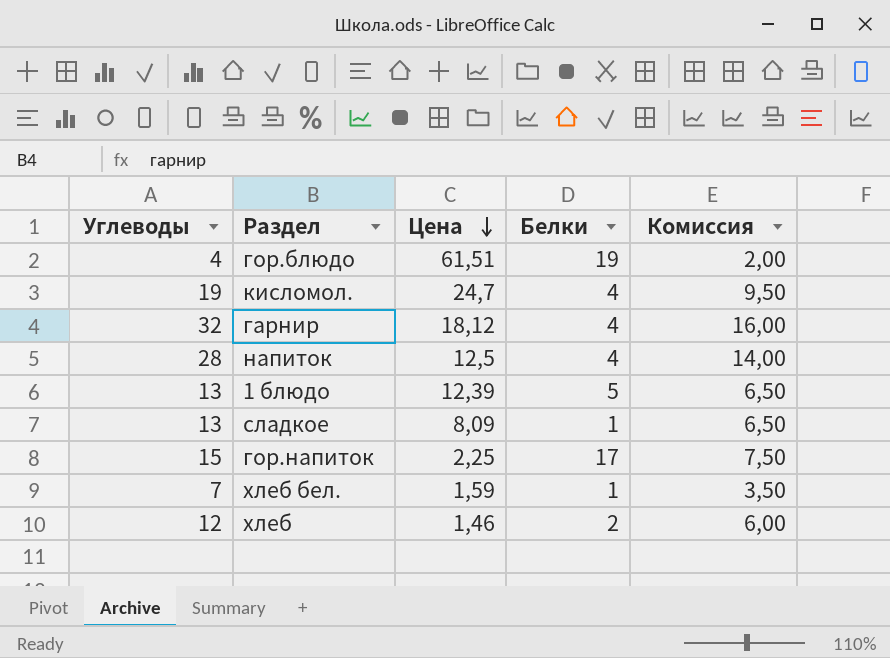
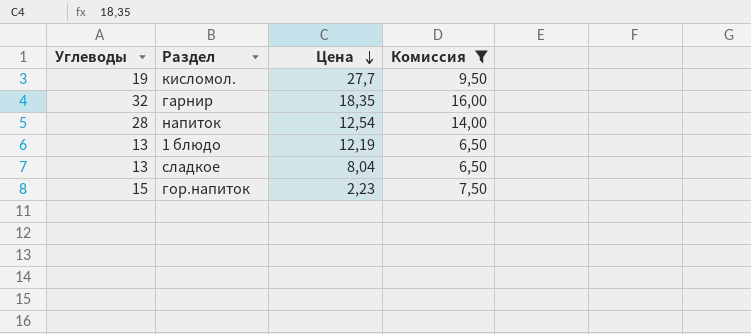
filter: none -> Комиссия >= 6,50
column Белки | position: 4 -> none
кисломол. | Цена: 24,7 -> 27,7
гарнир | Цена: 18,12 -> 18,35
напиток | Цена: 12,5 -> 12,54
1 блюдо | Цена: 12,39 -> 12,19
сладкое | Цена: 8,09 -> 8,04
гор.напиток | Цена: 2,25 -> 2,23

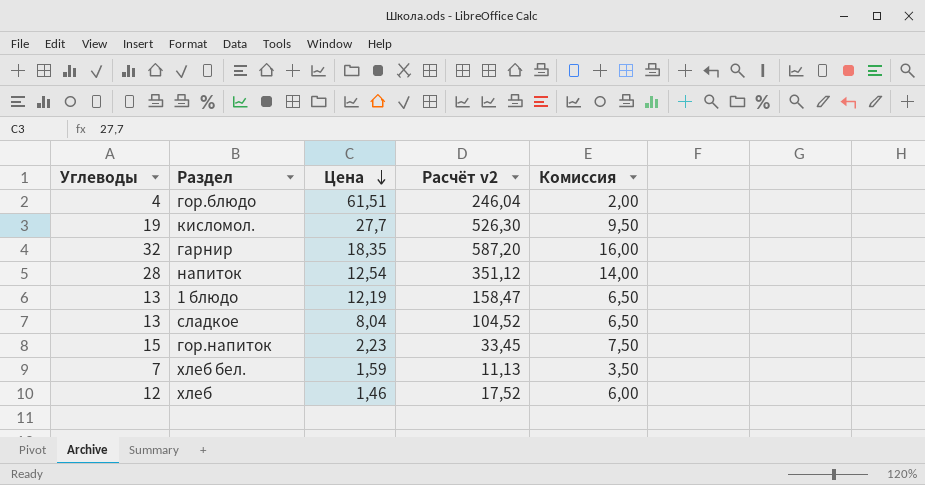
filter: Комиссия >= 6,50 -> none
column Расчёт v2 | formula: none -> [Углеводы] * [Цена]

